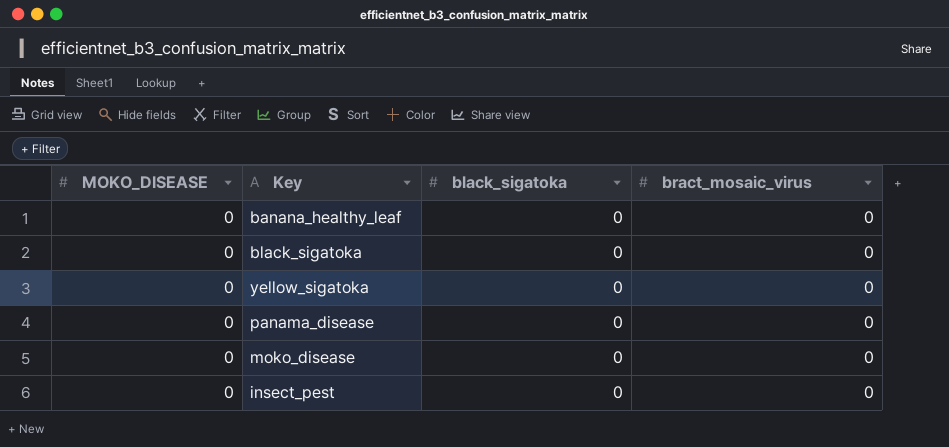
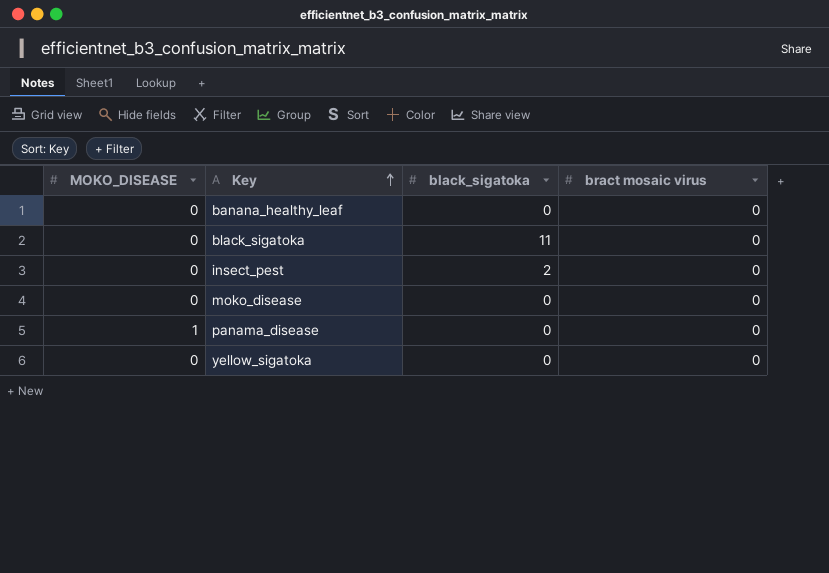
row order: none -> Key ascending
column name: bract_mosaic_virus -> bract mosaic virus
black_sigatoka | black_sigatoka: 0 -> 11
insect_pest | black_sigatoka: 0 -> 2
panama_disease | MOKO_DISEASE: 0 -> 1

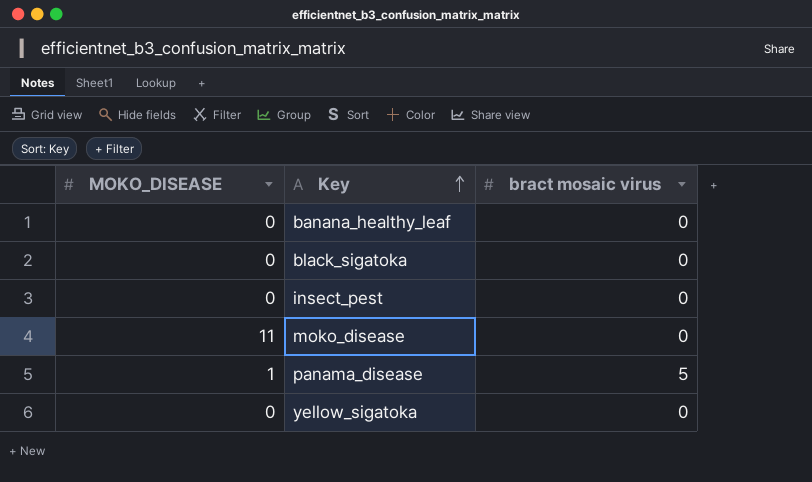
column black_sigatoka | position: 3 -> none
moko_disease | MOKO_DISEASE: 0 -> 11
panama_disease | bract mosaic virus: 0 -> 5

